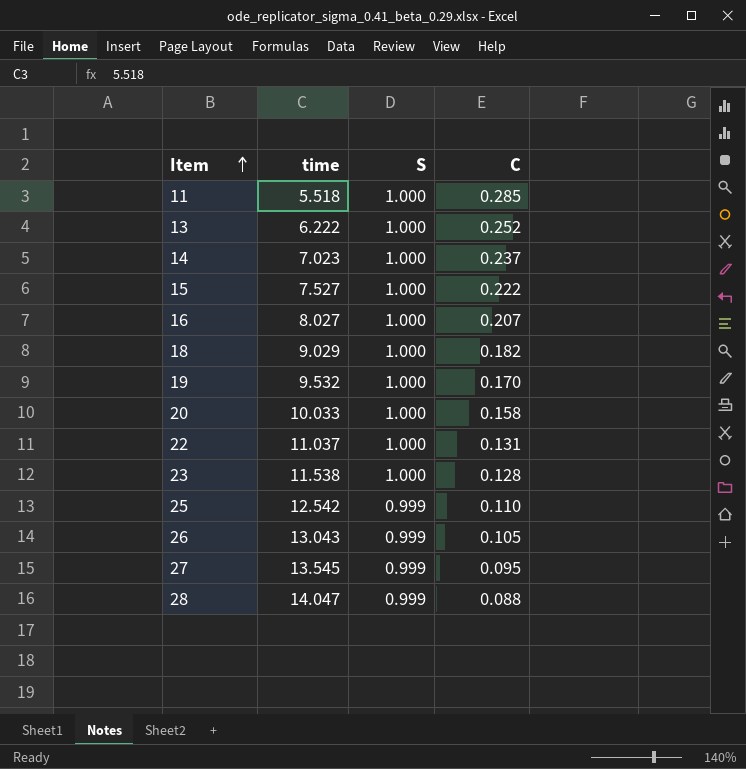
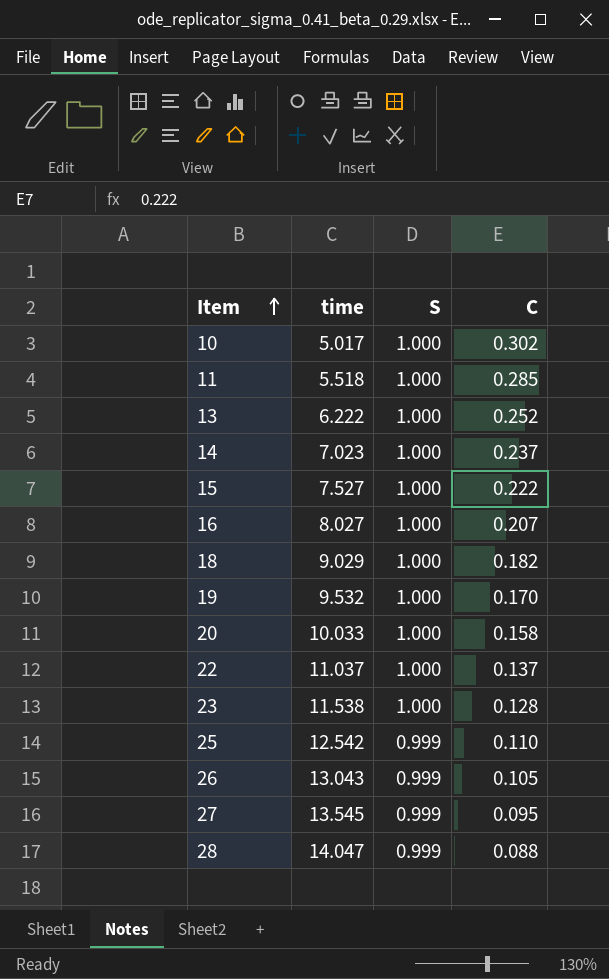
row 10: none -> 5.017 | 1.000 | 0.302
22 | C: 0.131 -> 0.137

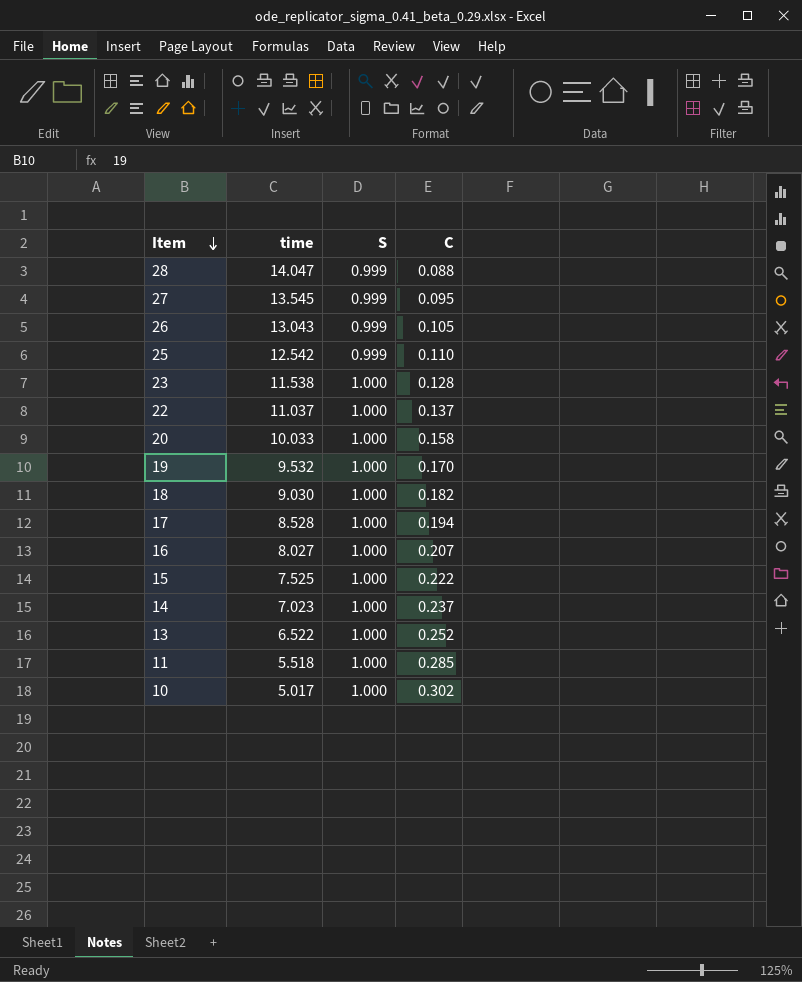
row order: Item ascending -> Item descending
18 | time: 9.029 -> 9.030
row 17: none -> 8.528 | 1.000 | 0.194
15 | time: 7.527 -> 7.525
13 | time: 6.222 -> 6.522

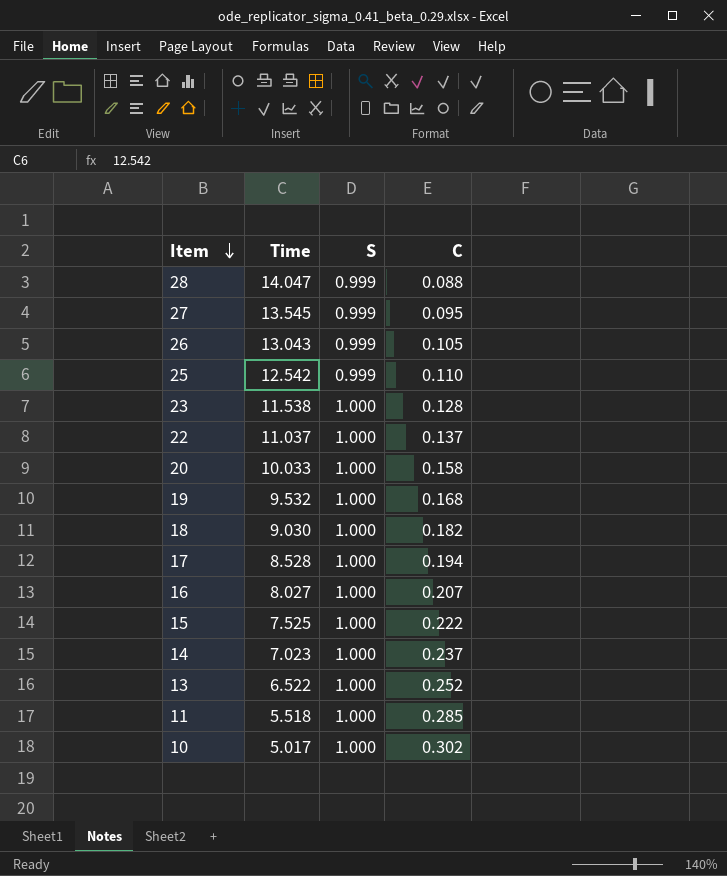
column name: time -> Time
19 | C: 0.170 -> 0.168

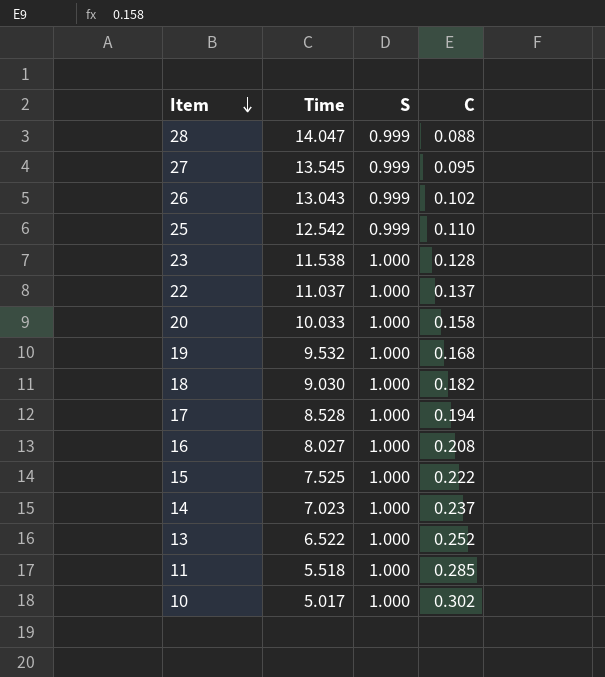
26 | C: 0.105 -> 0.102
16 | C: 0.207 -> 0.208

